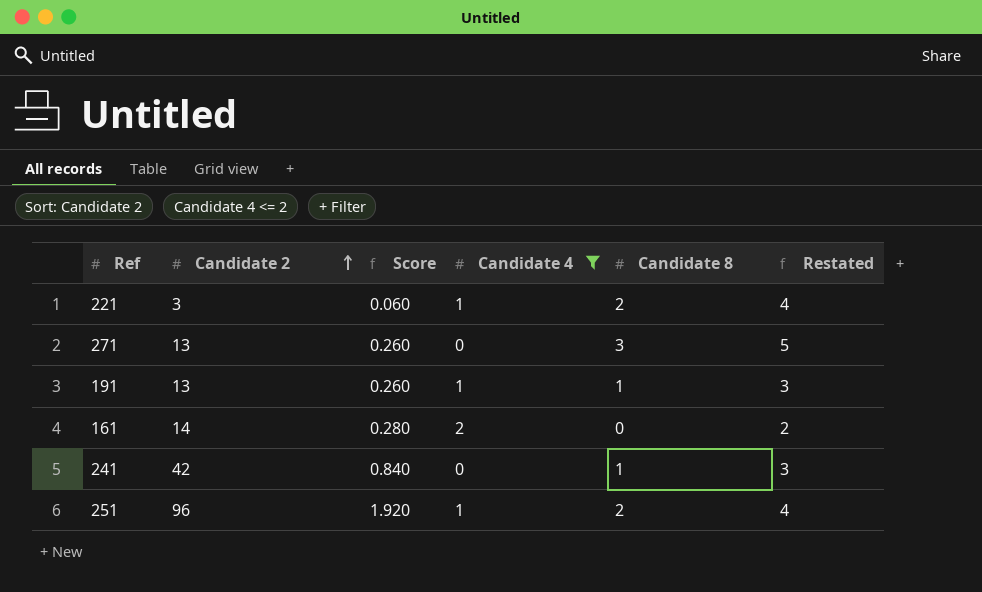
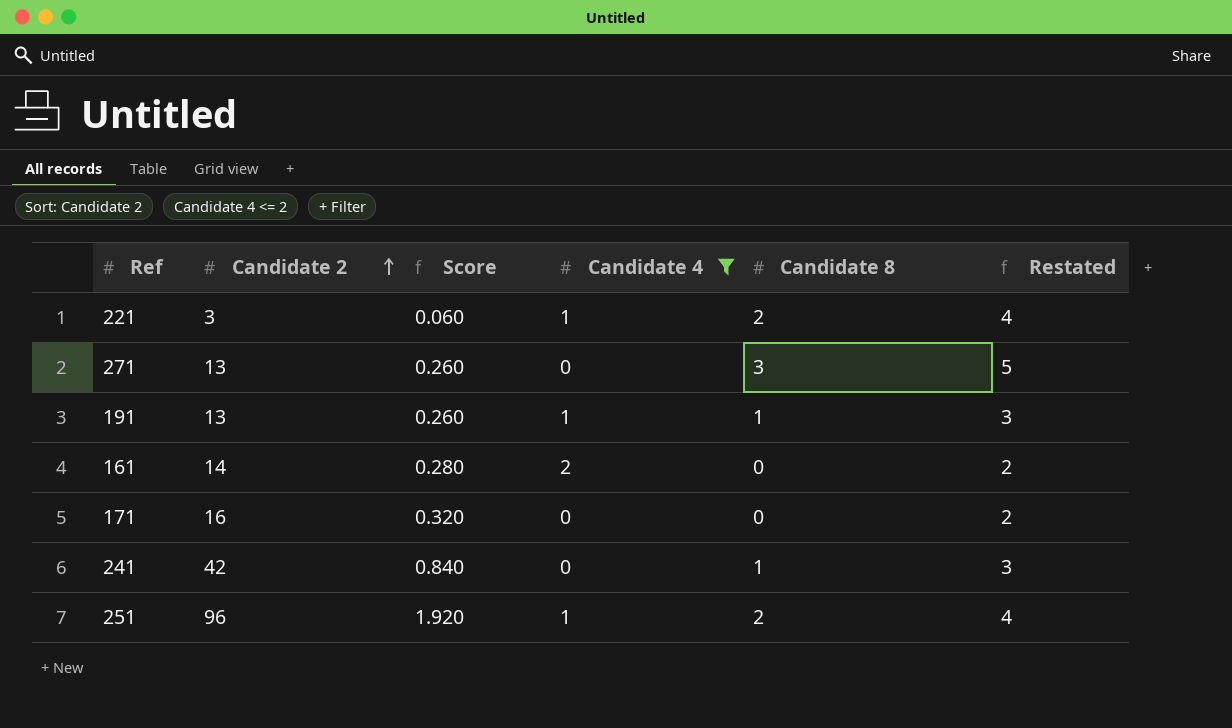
row 171: none -> 16 | 0.320 | 0 | 0 | 2

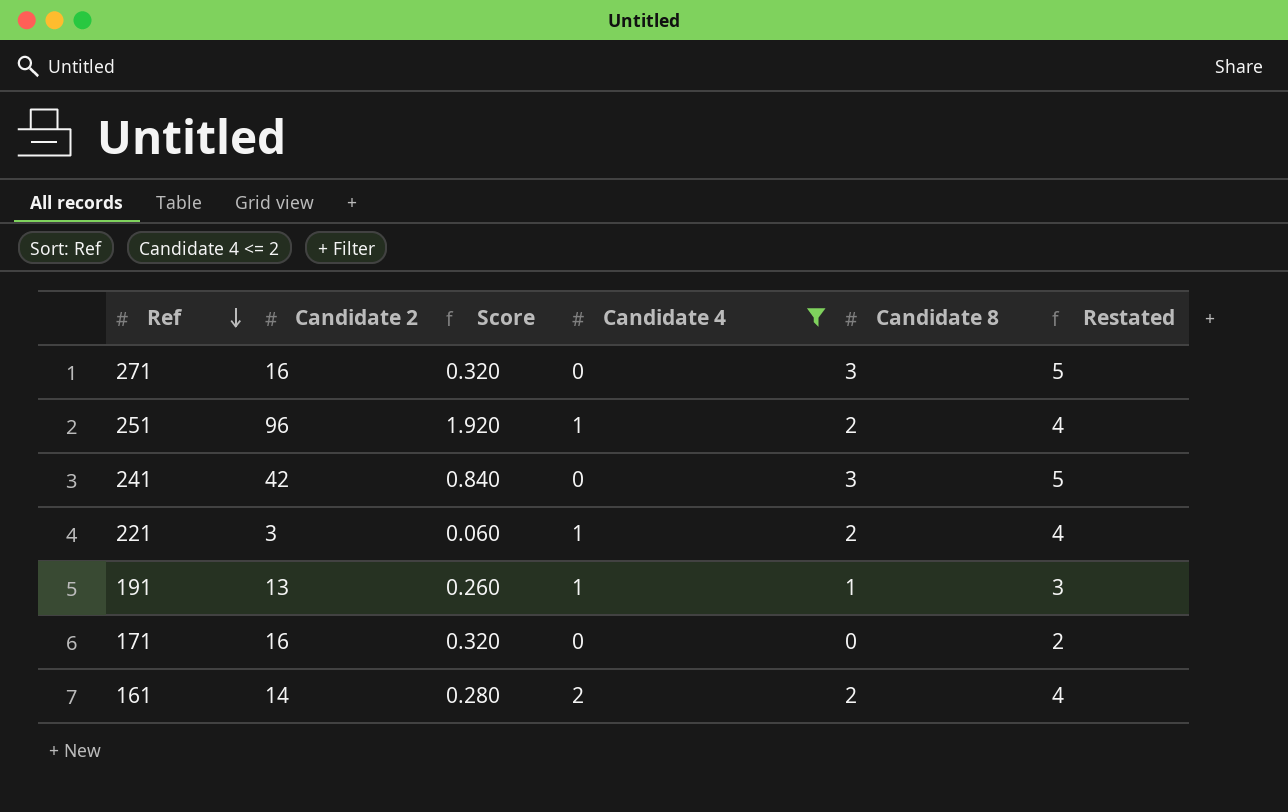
row order: Candidate 2 ascending -> Ref descending
271 | Candidate 2: 13 -> 16
271 | Score: 0.260 -> 0.320
241 | Candidate 8: 1 -> 3
241 | Restated: 3 -> 5
161 | Candidate 8: 0 -> 2
161 | Restated: 2 -> 4

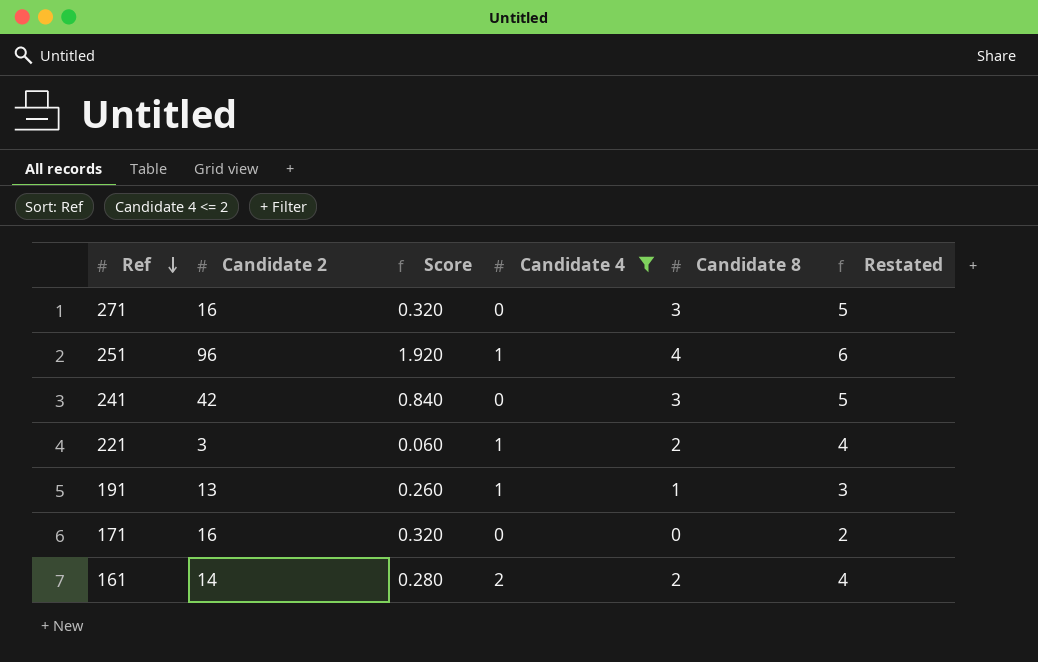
251 | Candidate 8: 2 -> 4
251 | Restated: 4 -> 6

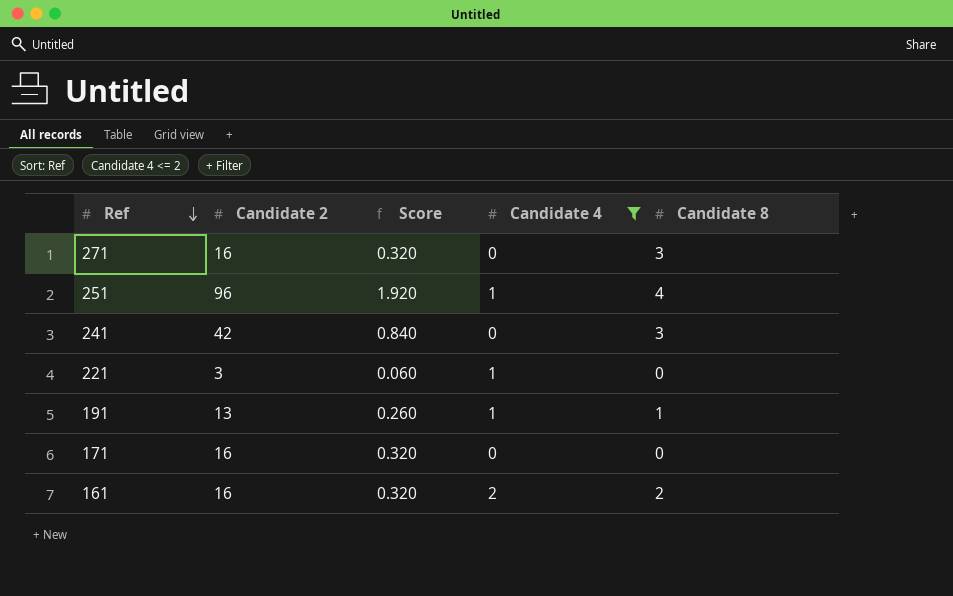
column Restated | formula: [Candidate 8] + 2 -> none
221 | Candidate 8: 2 -> 0
161 | Candidate 2: 14 -> 16
161 | Score: 0.280 -> 0.320

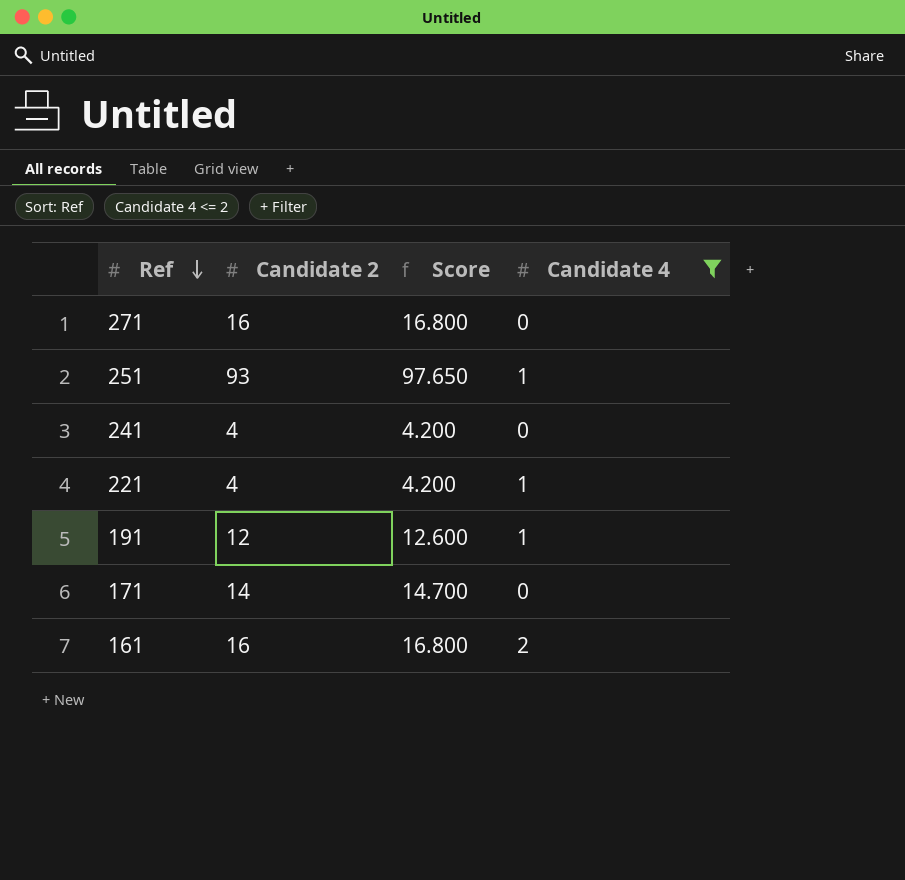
column Candidate 8 | position: 5 -> none
column Score | formula: [Candidate 2] * 0.02 -> [Candidate 2] * 1.05
251 | Candidate 2: 96 -> 93
241 | Candidate 2: 42 -> 4
221 | Candidate 2: 3 -> 4
191 | Candidate 2: 13 -> 12
171 | Candidate 2: 16 -> 14

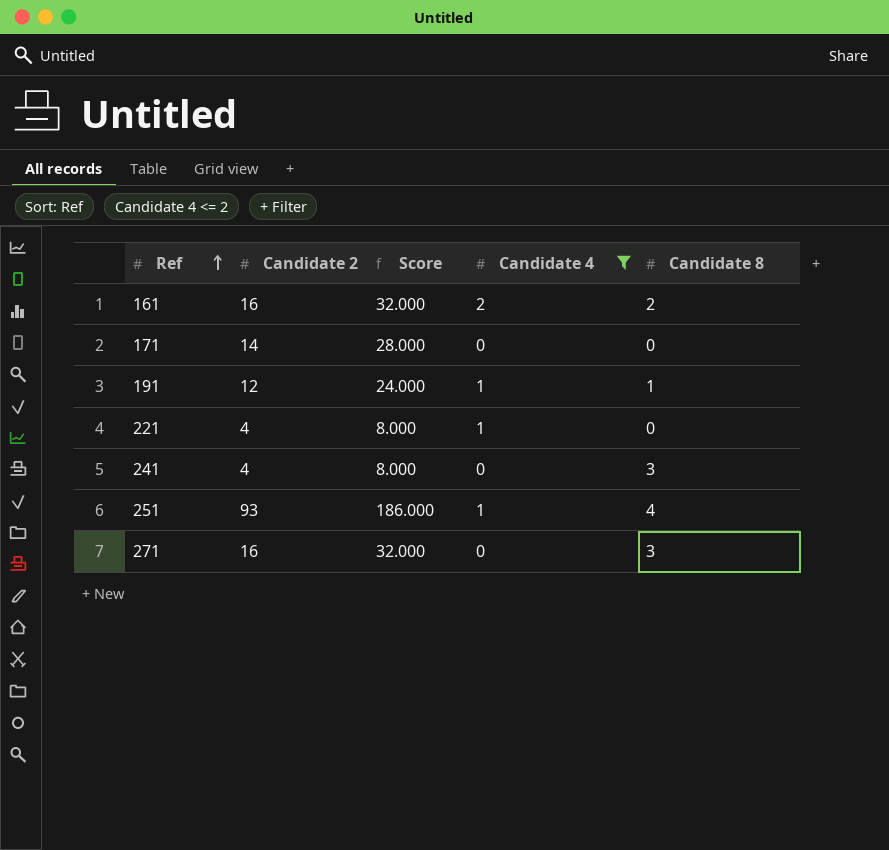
row order: Ref descending -> Ref ascending
column Score | formula: [Candidate 2] * 1.05 -> [Candidate 2] * 2
column Candidate 8 | position: none -> 5

